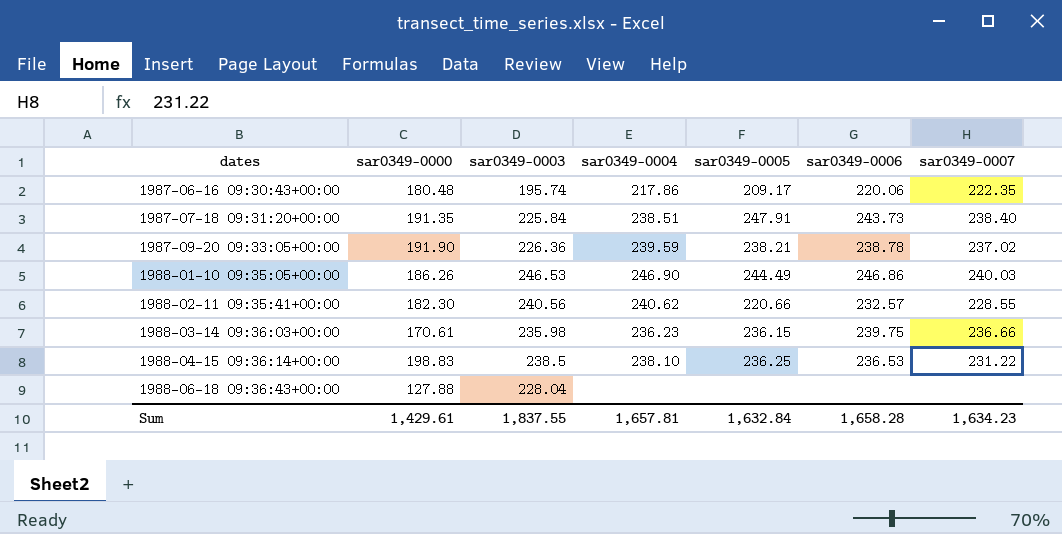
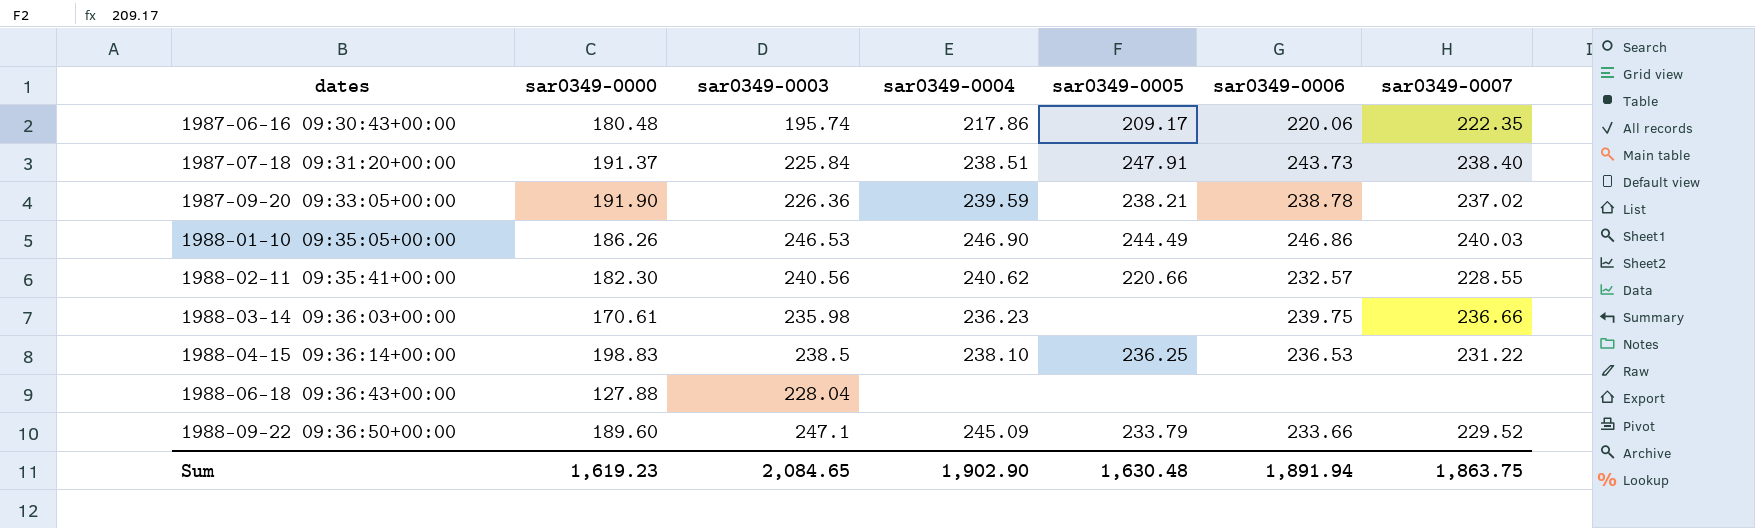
1987-07-18 09:31:20+00:00 | sar0349-0000: 191.35 -> 191.37
1988-03-14 09:36:03+00:00 | sar0349-0005: 236.15 -> none
row 1988-09-22 09:36:50+00:00: none -> 189.60 | 247.1 | 245.09 | 233.79 | 233.66 | 229.52
Sum | sar0349-0000: 1,429.61 -> 1,619.23
Sum | sar0349-0003: 1,837.55 -> 2,084.65
Sum | sar0349-0004: 1,657.81 -> 1,902.90
Sum | sar0349-0005: 1,632.84 -> 1,630.48
Sum | sar0349-0006: 1,658.28 -> 1,891.94
Sum | sar0349-0007: 1,634.23 -> 1,863.75

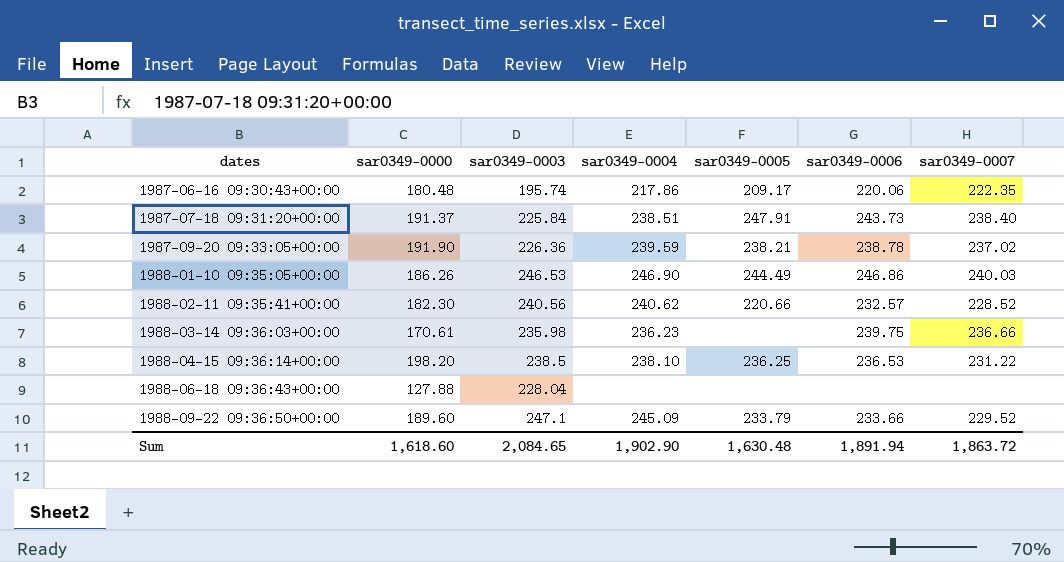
1988-02-11 09:35:41+00:00 | sar0349-0007: 228.55 -> 228.52
1988-04-15 09:36:14+00:00 | sar0349-0000: 198.83 -> 198.20
Sum | sar0349-0000: 1,619.23 -> 1,618.60
Sum | sar0349-0007: 1,863.75 -> 1,863.72

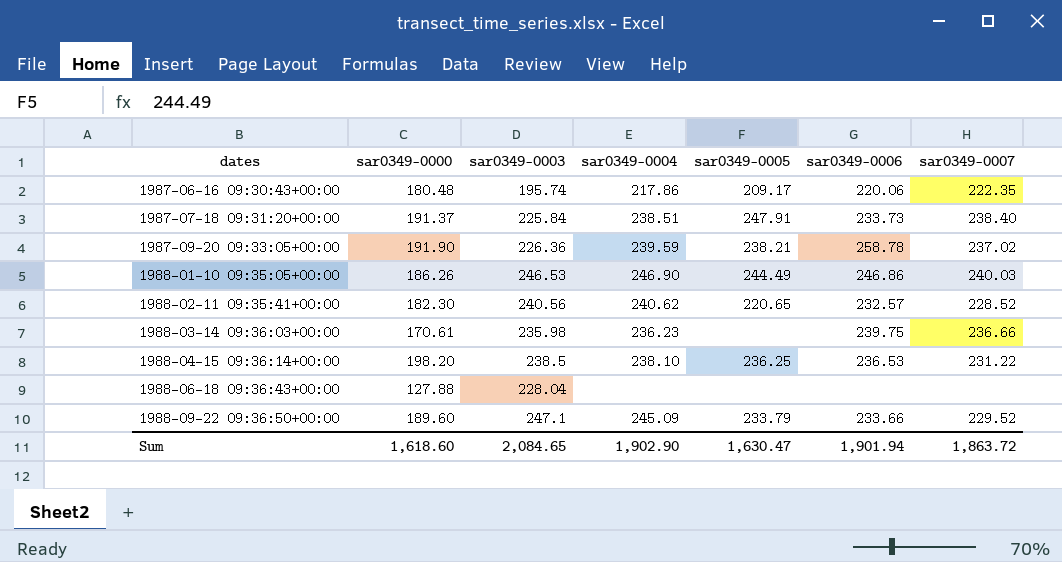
1987-07-18 09:31:20+00:00 | sar0349-0006: 243.73 -> 233.73
1987-09-20 09:33:05+00:00 | sar0349-0006: 238.78 -> 258.78
1988-02-11 09:35:41+00:00 | sar0349-0005: 220.66 -> 220.65
Sum | sar0349-0005: 1,630.48 -> 1,630.47
Sum | sar0349-0006: 1,891.94 -> 1,901.94

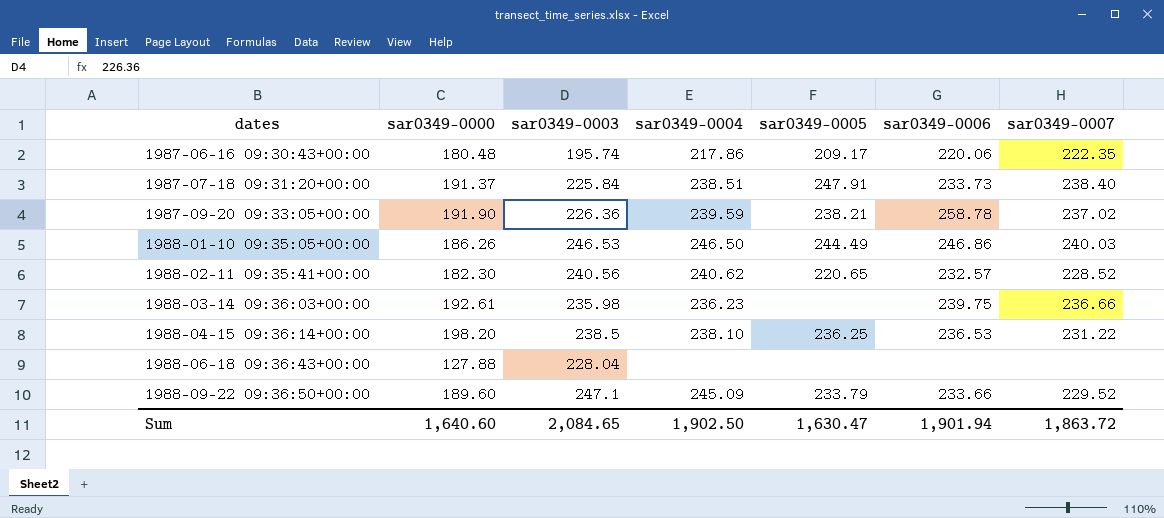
1988-01-10 09:35:05+00:00 | sar0349-0004: 246.90 -> 246.50
1988-03-14 09:36:03+00:00 | sar0349-0000: 170.61 -> 192.61
Sum | sar0349-0000: 1,618.60 -> 1,640.60
Sum | sar0349-0004: 1,902.90 -> 1,902.50

